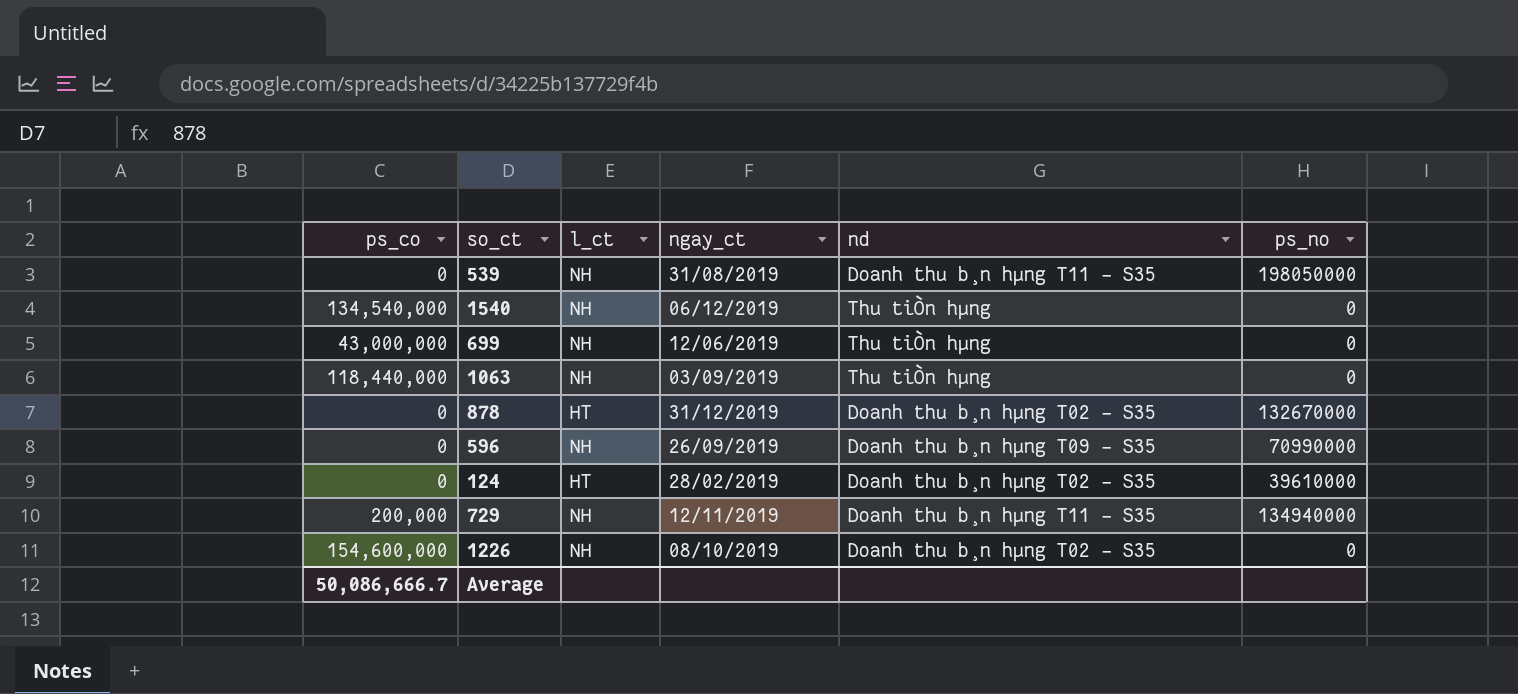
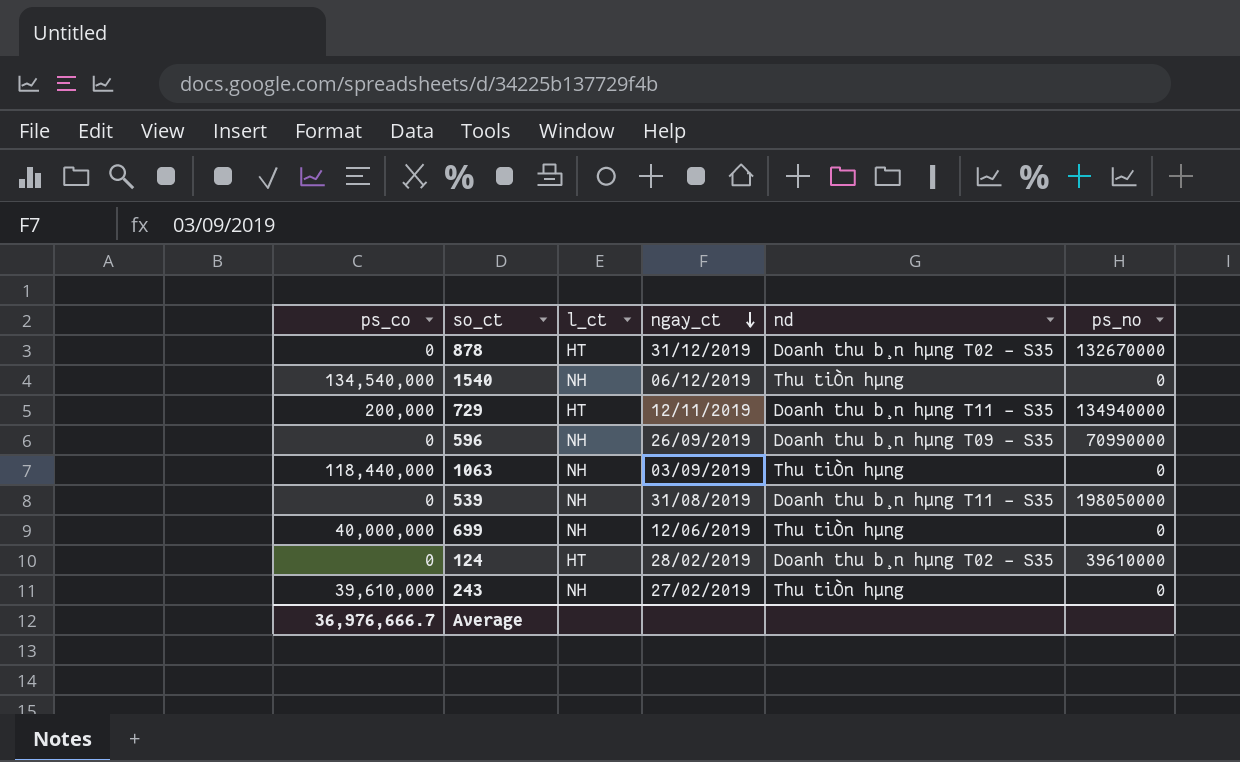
row order: none -> ngay_ct descending
row 1226: 154,600,000 | NH | 08/10/2019 | Doanh thu b¸n hµng T02 - S35 | 0 -> none
729 | l_ct: NH -> HT
699 | ps_co: 43,000,000 -> 40,000,000
row 243: none -> 39,610,000 | NH | 27/02/2019 | Thu tiÒn hµng | 0
Average | ps_co: 50,086,666.7 -> 36,976,666.7

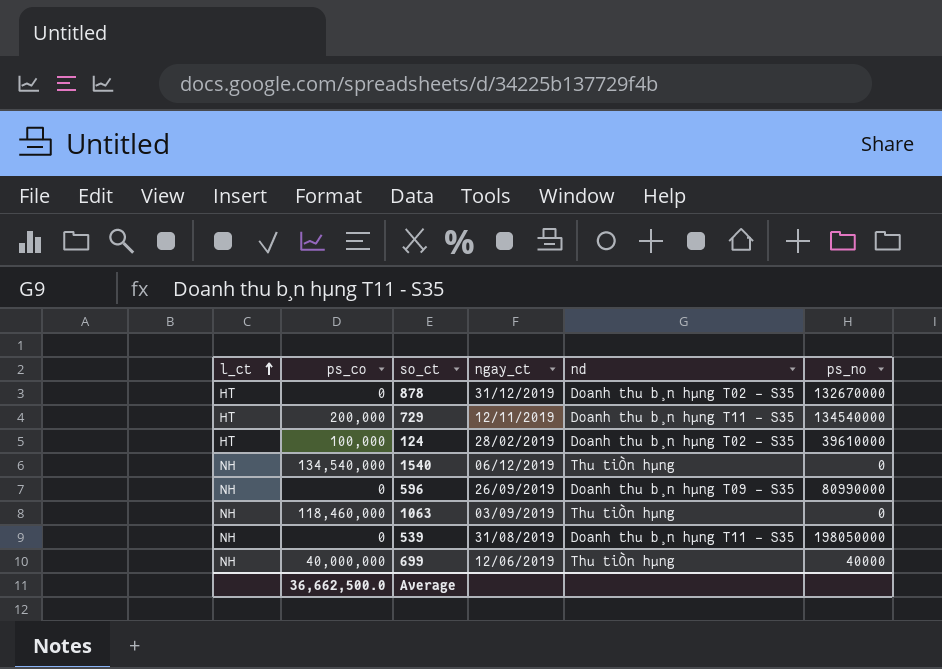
row order: ngay_ct descending -> l_ct ascending
column l_ct | position: 3 -> 1
row 243: 39,610,000 | NH | 27/02/2019 | Thu tiÒn hµng | 0 -> none
729 | ps_no: 134940000 -> 134540000
124 | ps_co: 0 -> 100,000
596 | ps_no: 70990000 -> 80990000
1063 | ps_co: 118,440,000 -> 118,460,000
699 | ps_no: 0 -> 40000
Average | ps_co: 36,976,666.7 -> 36,662,500.0

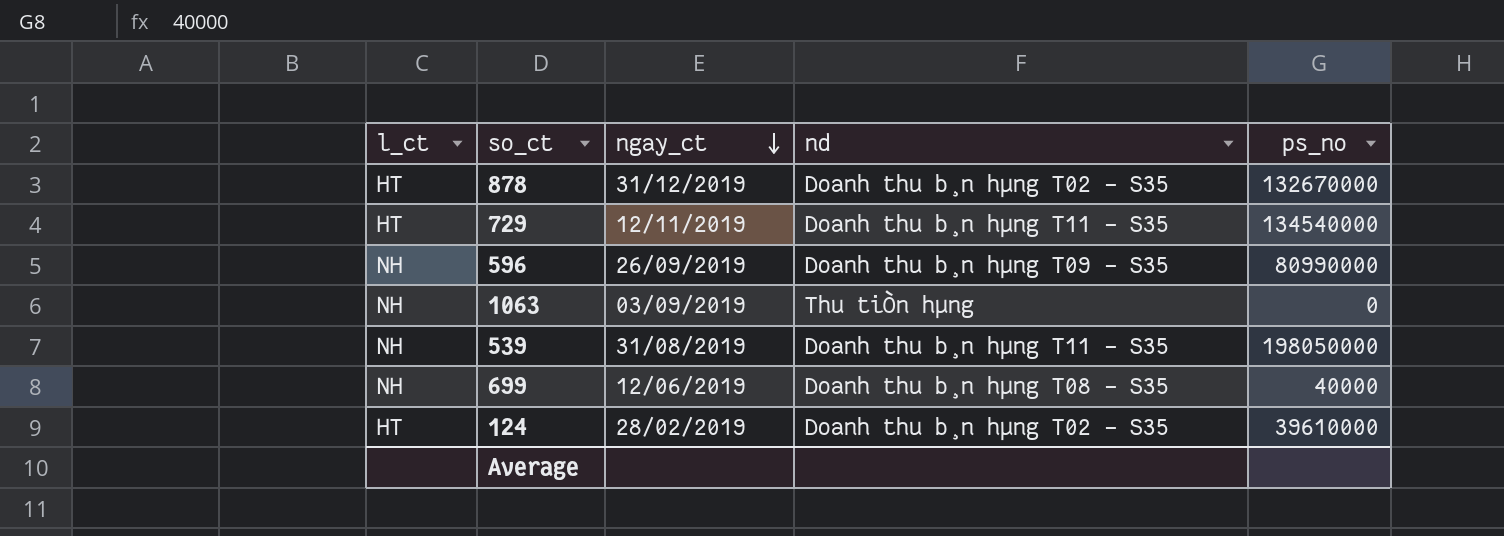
row order: l_ct ascending -> ngay_ct descending
column ps_co | position: 2 -> none
row 1540: NH | 134,540,000 | 06/12/2019 | Thu tiÒn hµng | 0 -> none
699 | nd: Thu tiÒn hµng -> Doanh thu b¸n hµng T08 - S35

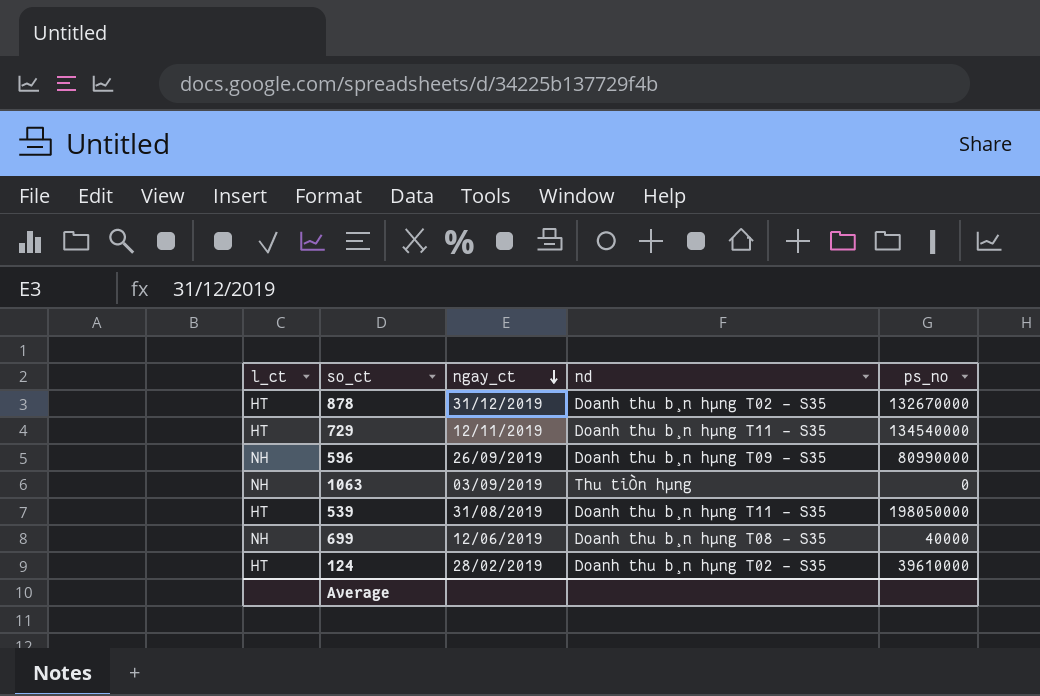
539 | l_ct: NH -> HT

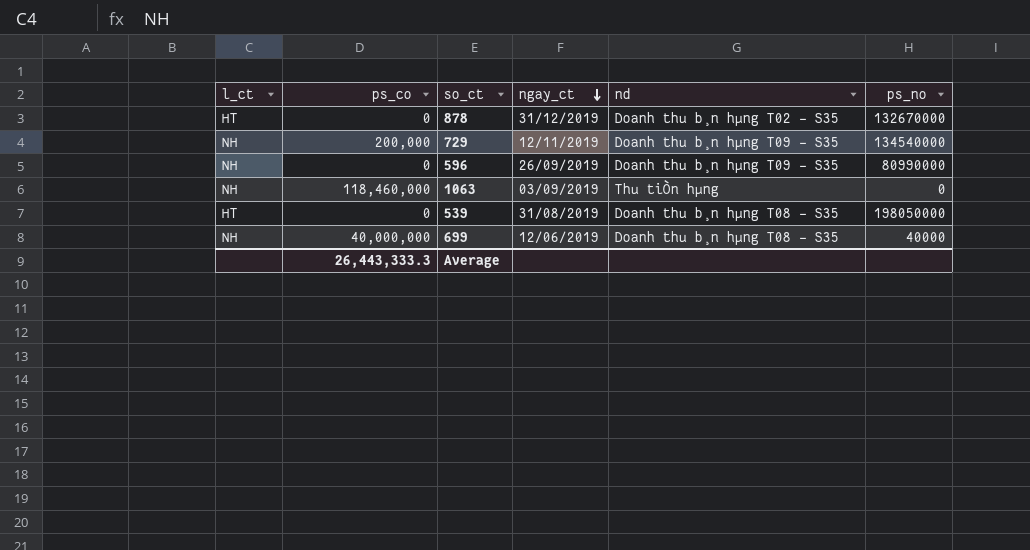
column ps_co | position: none -> 2
row 124: HT | 28/02/2019 | Doanh thu b¸n hµng T02 - S35 | 39610000 -> none
729 | l_ct: HT -> NH
729 | nd: Doanh thu b¸n hµng T11 - S35 -> Doanh thu b¸n hµng T09 - S35
539 | nd: Doanh thu b¸n hµng T11 - S35 -> Doanh thu b¸n hµng T08 - S35

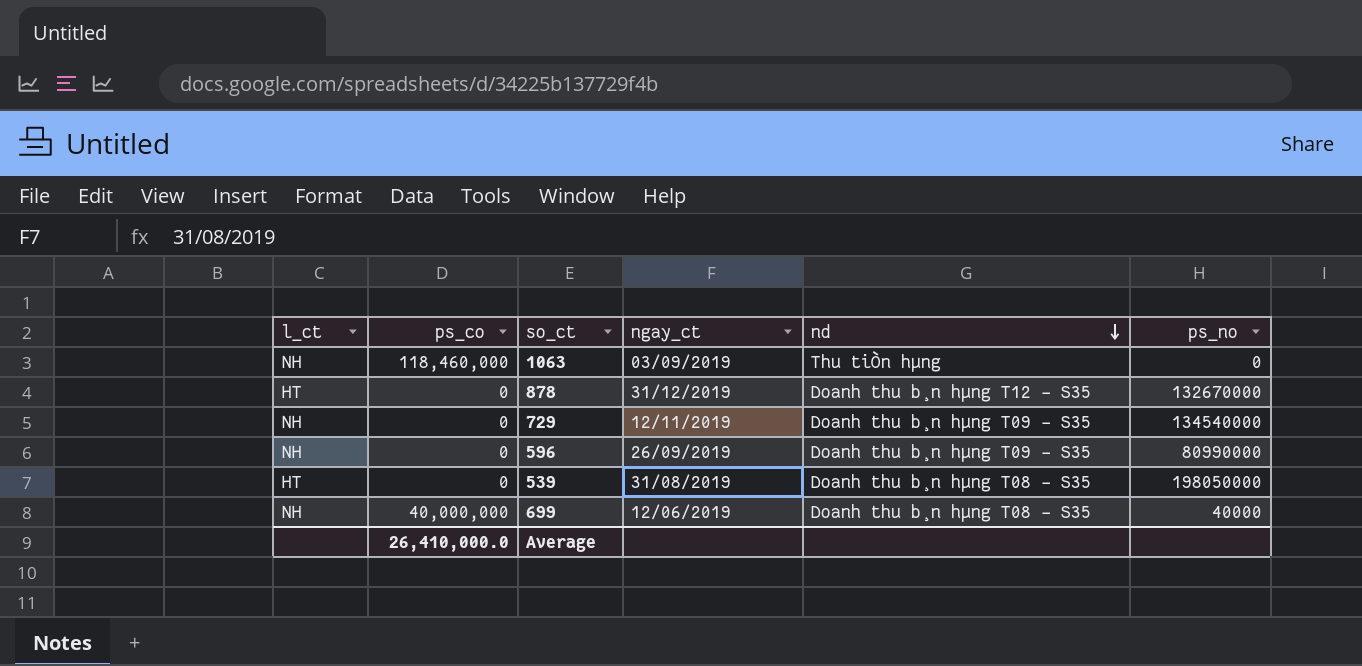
row order: ngay_ct descending -> nd descending
878 | nd: Doanh thu b¸n hµng T02 - S35 -> Doanh thu b¸n hµng T12 - S35
729 | ps_co: 200,000 -> 0
Average | ps_co: 26,443,333.3 -> 26,410,000.0

